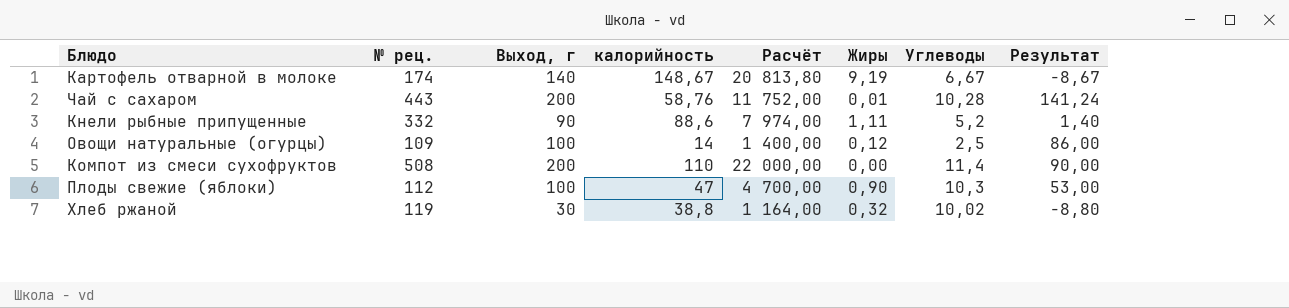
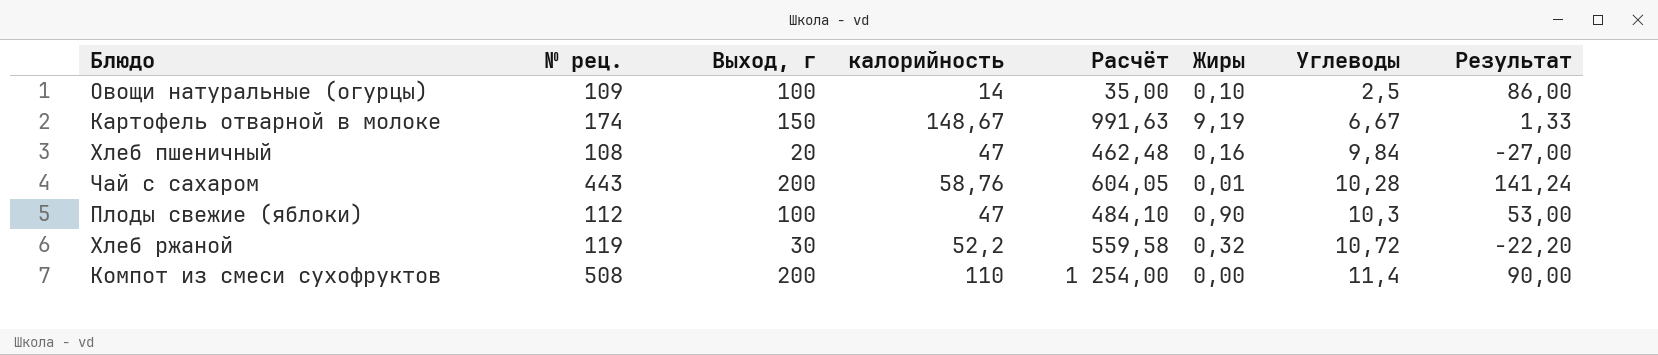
row order: none -> Углеводы ascending
column Расчёт | formula: [Выход, г] * [калорийность] -> [калорийность] * [Углеводы]
row Кнели рыбные припущенные: 332 | 90 | 88,6 | 7 974,00 | 1,11 | 5,2 | 1,40 -> none
Овощи натуральные (огурцы) | Жиры: 0,12 -> 0,10
Картофель отварной в молоке | Выход, г: 140 -> 150
Картофель отварной в молоке | Результат: -8,67 -> 1,33
row Хлеб пшеничный: none -> 108 | 20 | 47 | 462,48 | 0,16 | 9,84 | -27,00
Хлеб ржаной | калорийность: 38,8 -> 52,2
Хлеб ржаной | Углеводы: 10,02 -> 10,72
Хлеб ржаной | Результат: -8,80 -> -22,20

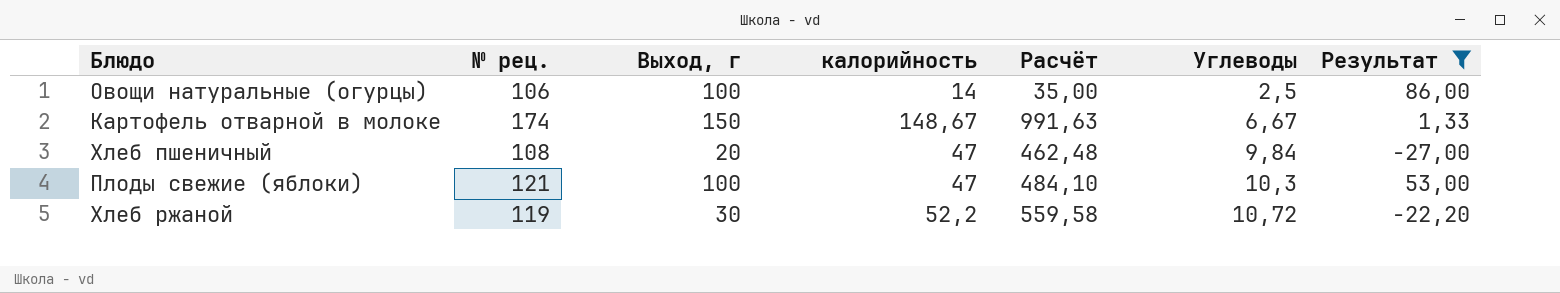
filter: none -> Результат <= 86,00
column Жиры | position: 6 -> none
Овощи натуральные (огурцы) | № рец.: 109 -> 106
Плоды свежие (яблоки) | № рец.: 112 -> 121

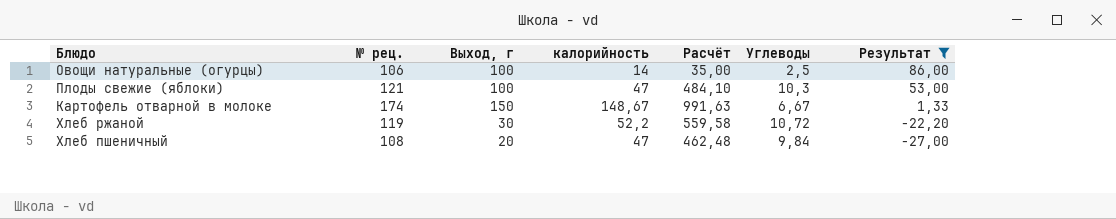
row order: Углеводы ascending -> Результат descending

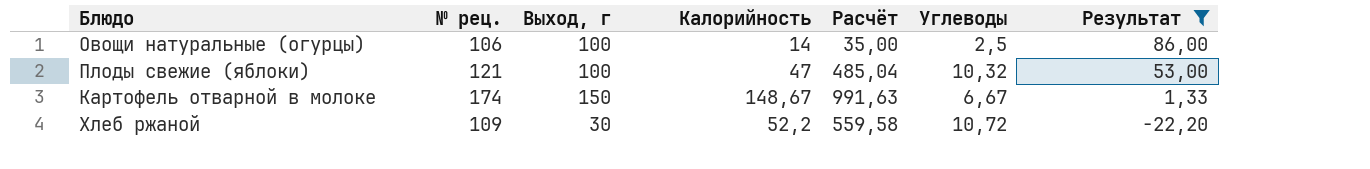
column name: калорийность -> Калорийность
row Хлеб пшеничный: 108 | 20 | 47 | 462,48 | 9,84 | -27,00 -> none
Плоды свежие (яблоки) | Расчёт: 484,10 -> 485,04
Плоды свежие (яблоки) | Углеводы: 10,3 -> 10,32
Хлеб ржаной | № рец.: 119 -> 109

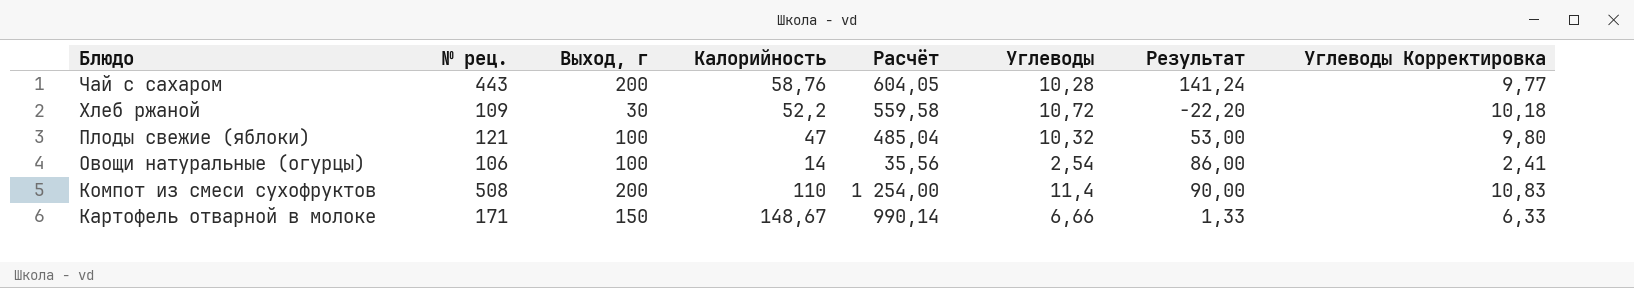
filter: Результат <= 86,00 -> none
row order: Результат descending -> Блюдо descending
column Углеводы Корректировка | formula: none -> [Углеводы] * 0,95
Овощи натуральные (огурцы) | Расчёт: 35,00 -> 35,56
Овощи натуральные (огурцы) | Углеводы: 2,5 -> 2,54
Картофель отварной в молоке | № рец.: 174 -> 171
Картофель отварной в молоке | Расчёт: 991,63 -> 990,14
Картофель отварной в молоке | Углеводы: 6,67 -> 6,66

